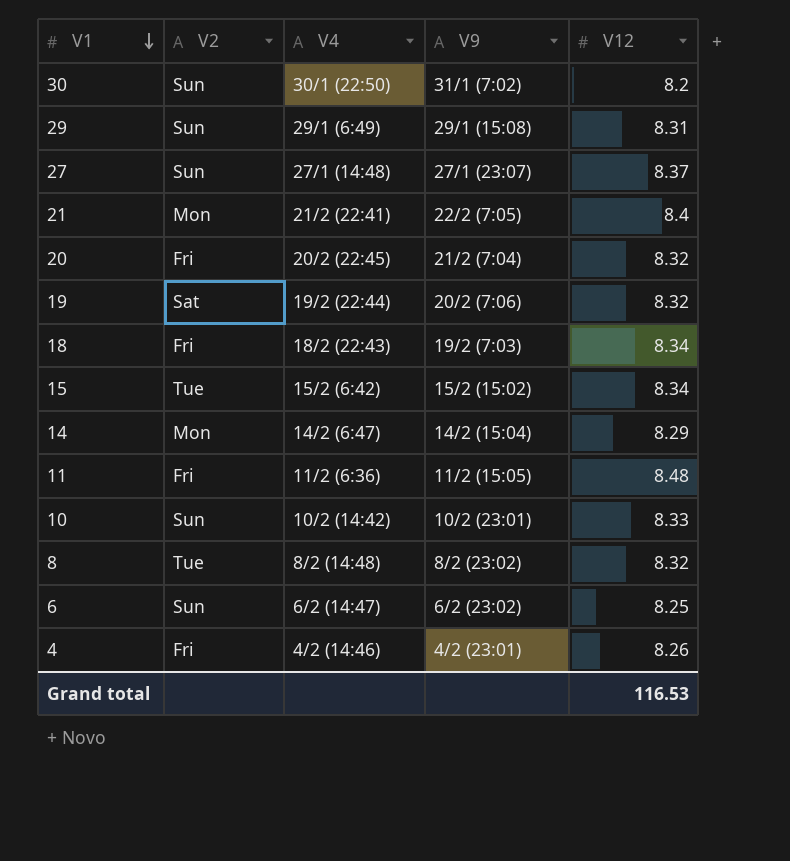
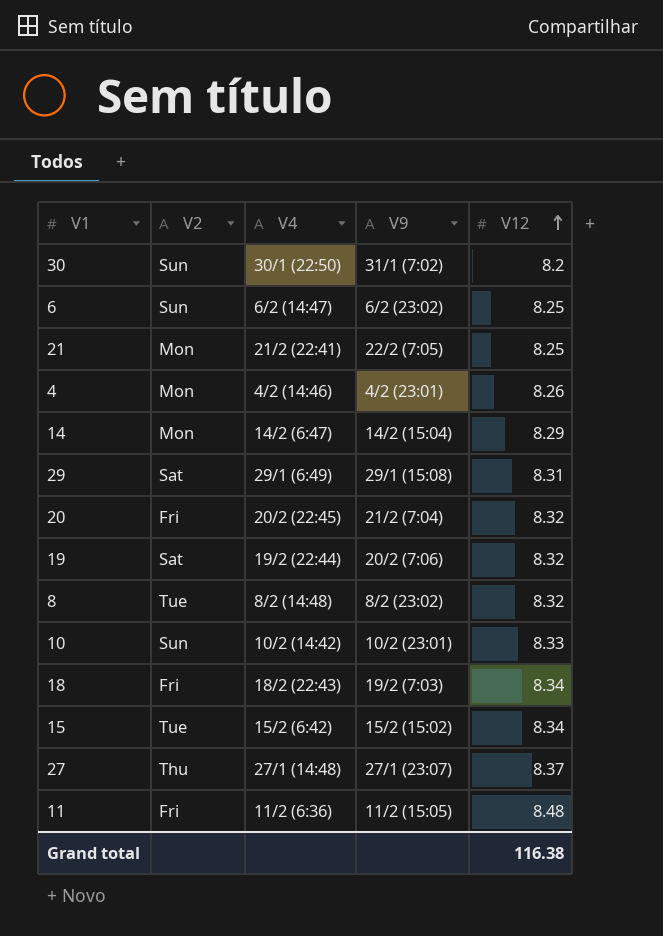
row order: V1 descending -> V12 ascending
21 | V12: 8.4 -> 8.25
4 | V2: Fri -> Mon
29 | V2: Sun -> Sat
27 | V2: Sun -> Thu
Grand total | V12: 116.53 -> 116.38

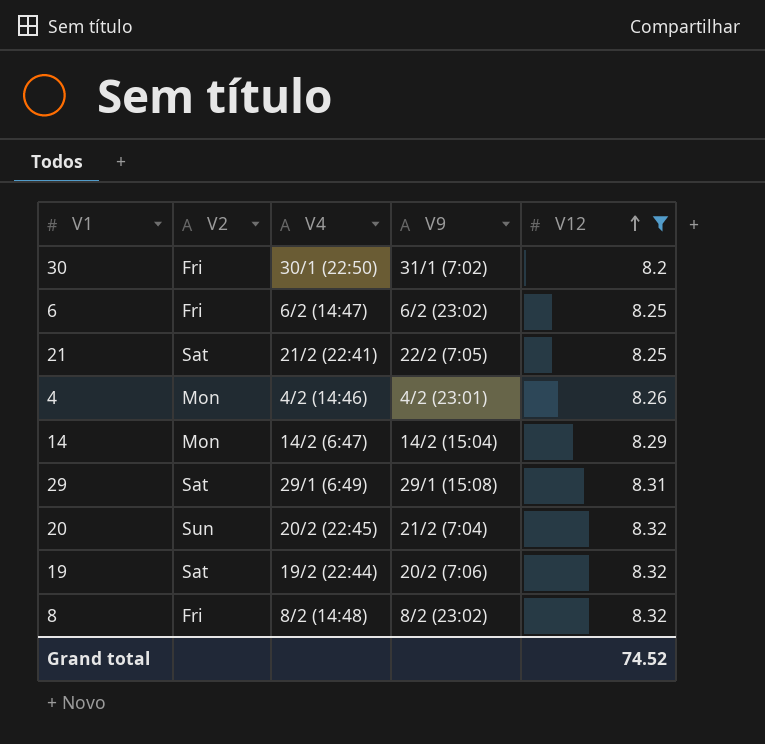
filter: none -> V12 <= 8.32
30 | V2: Sun -> Fri
6 | V2: Sun -> Fri
21 | V2: Mon -> Sat
20 | V2: Fri -> Sun
8 | V2: Tue -> Fri
Grand total | V12: 116.38 -> 74.52

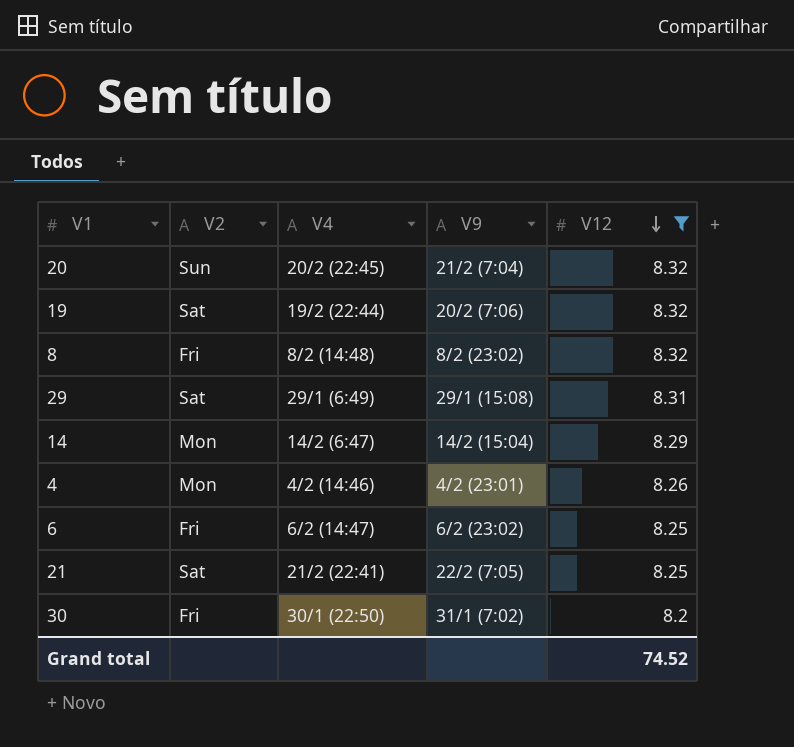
row order: V12 ascending -> V12 descending

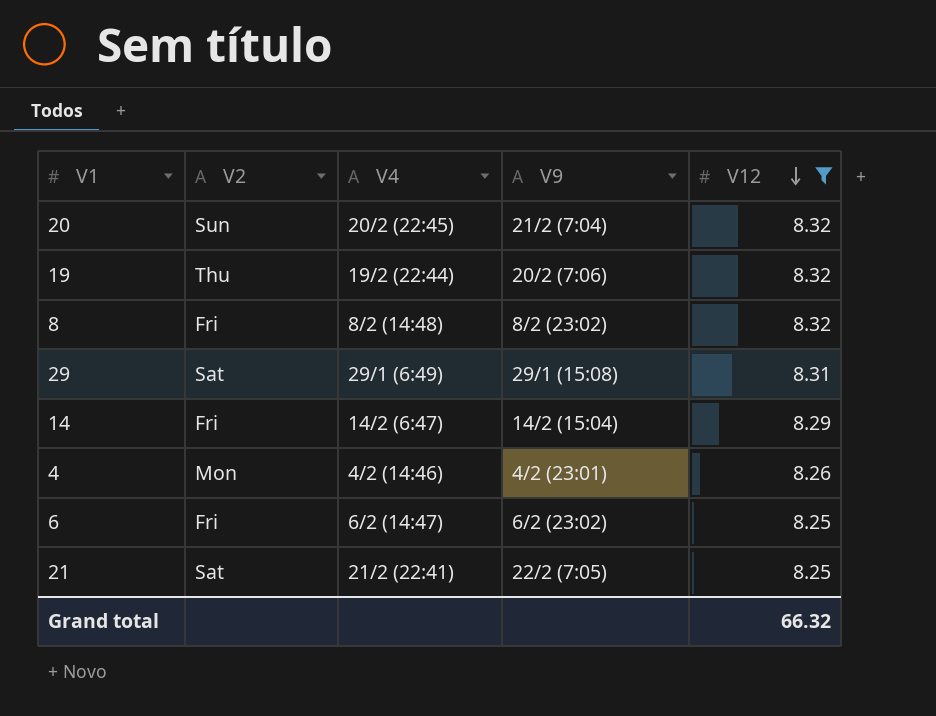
row 30: Fri | 30/1 (22:50) | 31/1 (7:02) | 8.2 -> none
19 | V2: Sat -> Thu
14 | V2: Mon -> Fri
Grand total | V12: 74.52 -> 66.32

